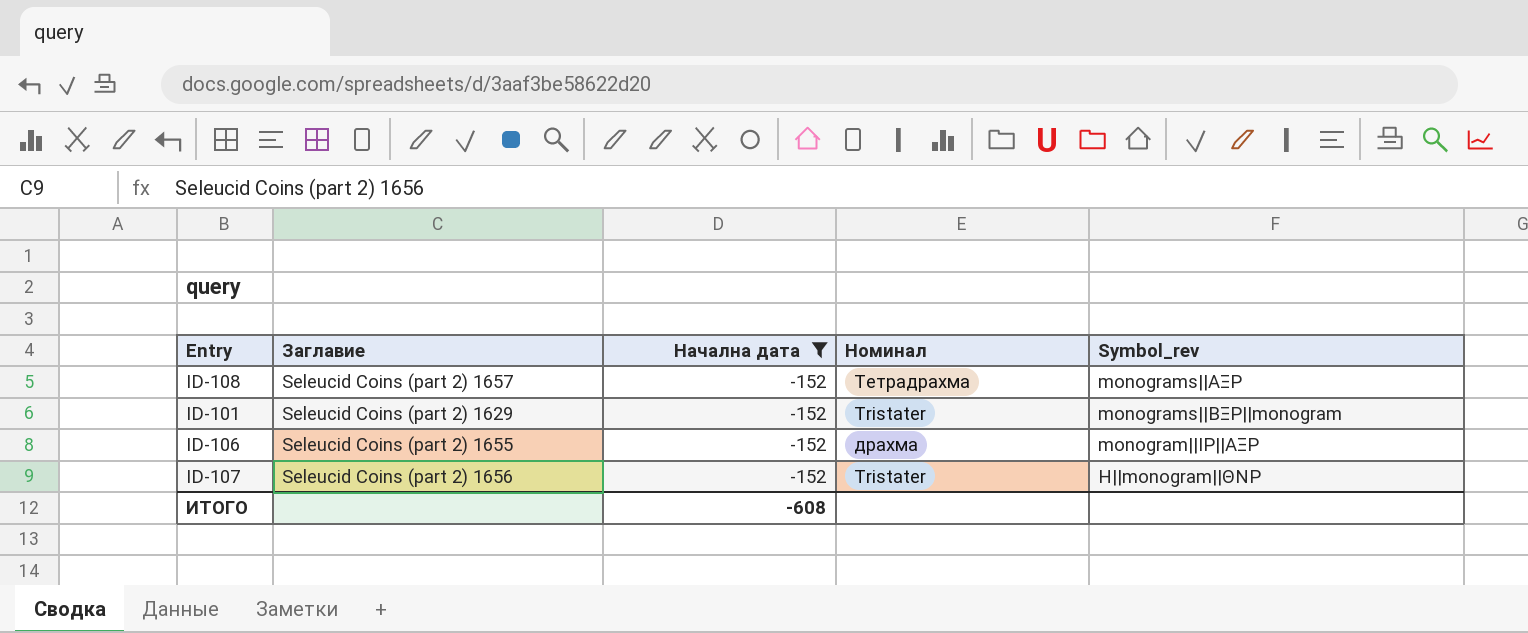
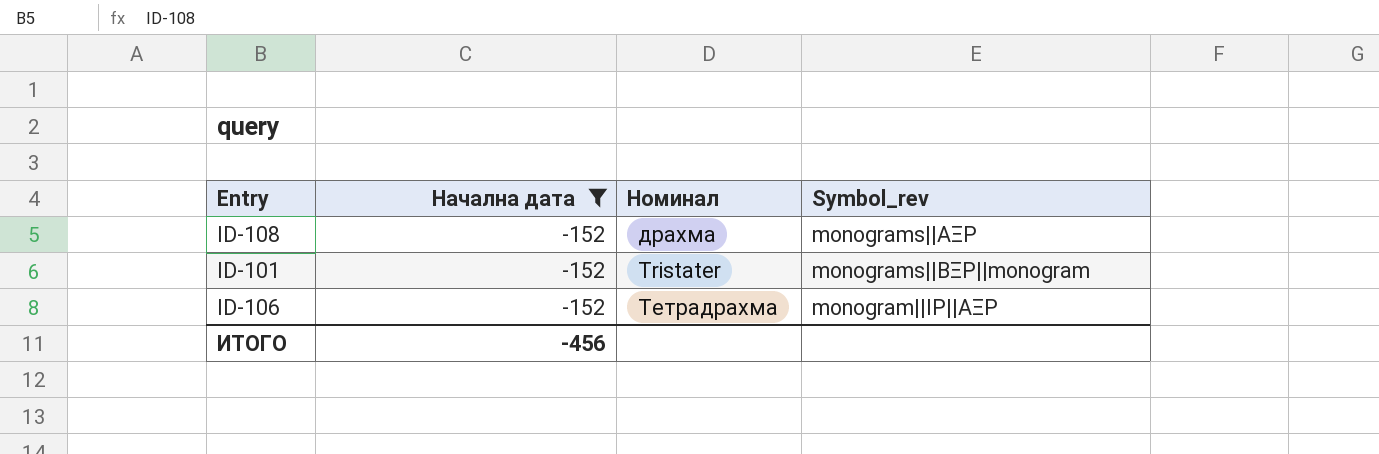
column Заглавие | position: 2 -> none
row ID-107: Seleucid Coins (part 2) 1656 | -152 | Tristater | Η||monogram||ΘΝΡ -> none
ID-108 | Номинал: Тетрадрахма -> драхма
ID-106 | Номинал: драхма -> Тетрадрахма
ИТОГО | Начална дата: -608 -> -456

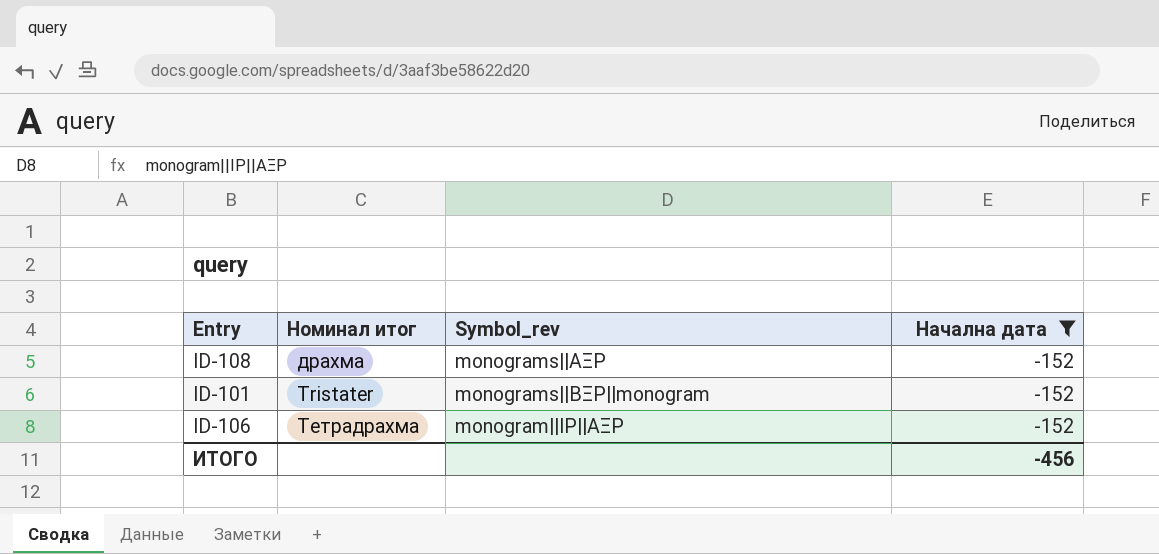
column name: Номинал -> Номинал итог
column Начална дата | position: 2 -> 4

